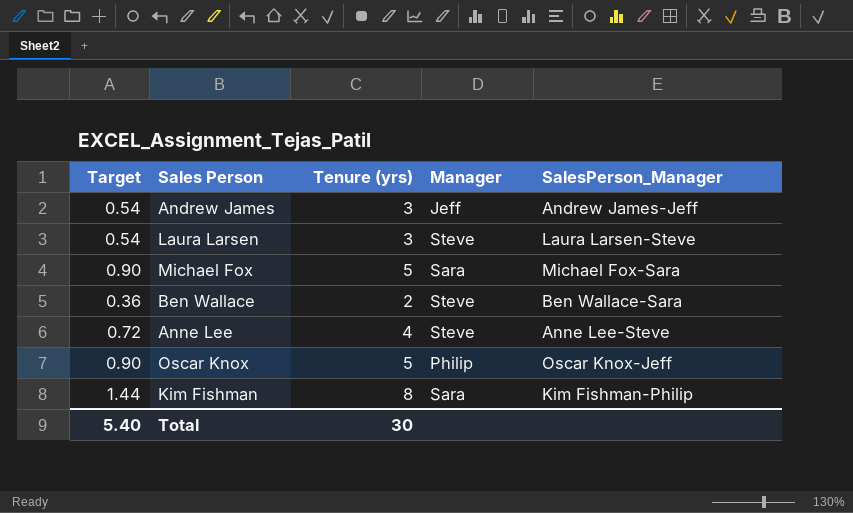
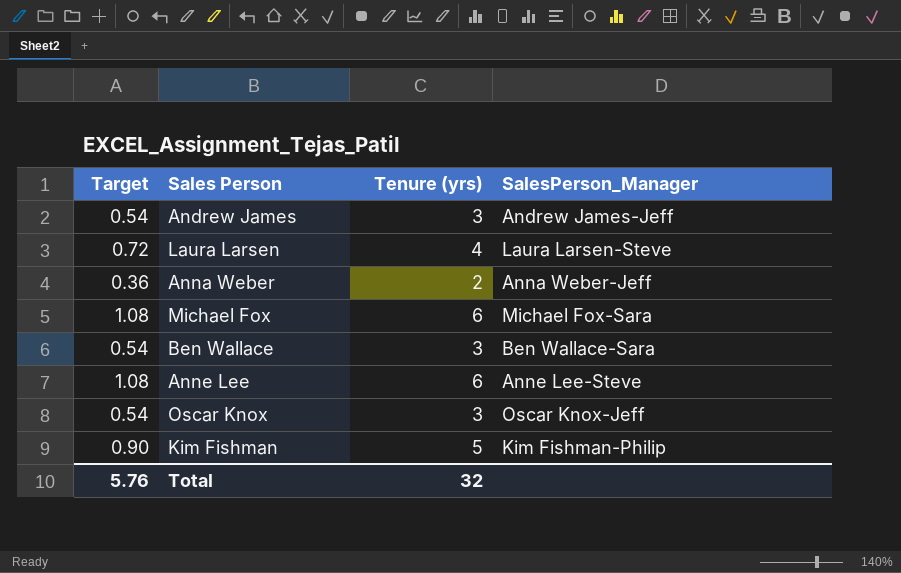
column Manager | position: 4 -> none
Laura Larsen | Target: 0.54 -> 0.72
Laura Larsen | Tenure (yrs): 3 -> 4
row Anna Weber: none -> 0.36 | 2 | Anna Weber-Jeff
Michael Fox | Target: 0.90 -> 1.08
Michael Fox | Tenure (yrs): 5 -> 6
Ben Wallace | Target: 0.36 -> 0.54
Ben Wallace | Tenure (yrs): 2 -> 3
Anne Lee | Target: 0.72 -> 1.08
Anne Lee | Tenure (yrs): 4 -> 6
Oscar Knox | Target: 0.90 -> 0.54
Oscar Knox | Tenure (yrs): 5 -> 3
Kim Fishman | Target: 1.44 -> 0.90
Kim Fishman | Tenure (yrs): 8 -> 5
Total | Target: 5.40 -> 5.76
Total | Tenure (yrs): 30 -> 32

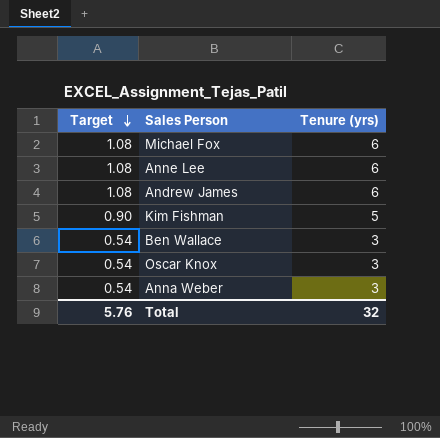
row order: none -> Target descending
column SalesPerson_Manager | position: 4 -> none
row Laura Larsen: 0.72 | 4 | Laura Larsen-Steve -> none
Andrew James | Target: 0.54 -> 1.08
Andrew James | Tenure (yrs): 3 -> 6
Anna Weber | Target: 0.36 -> 0.54
Anna Weber | Tenure (yrs): 2 -> 3

